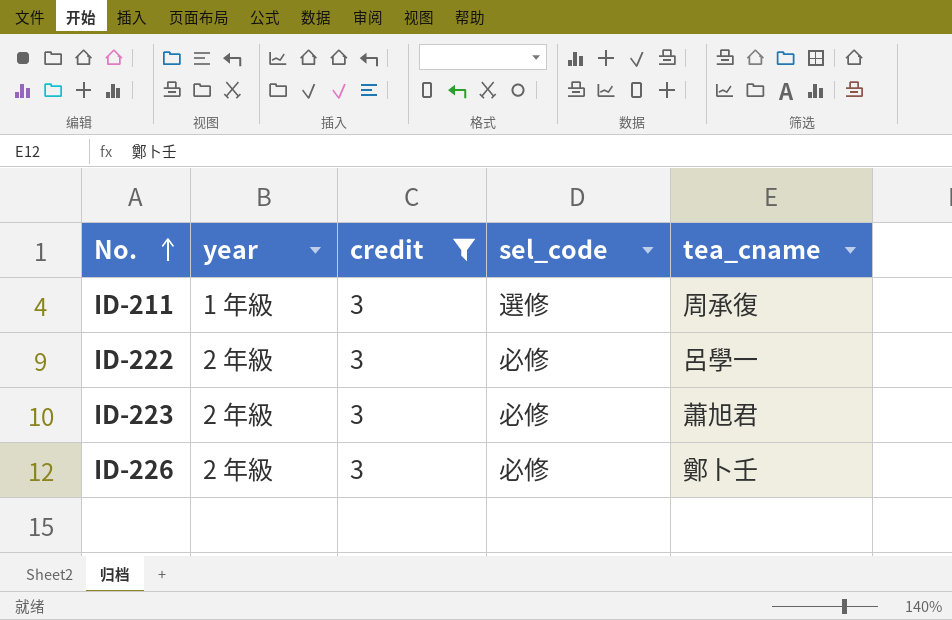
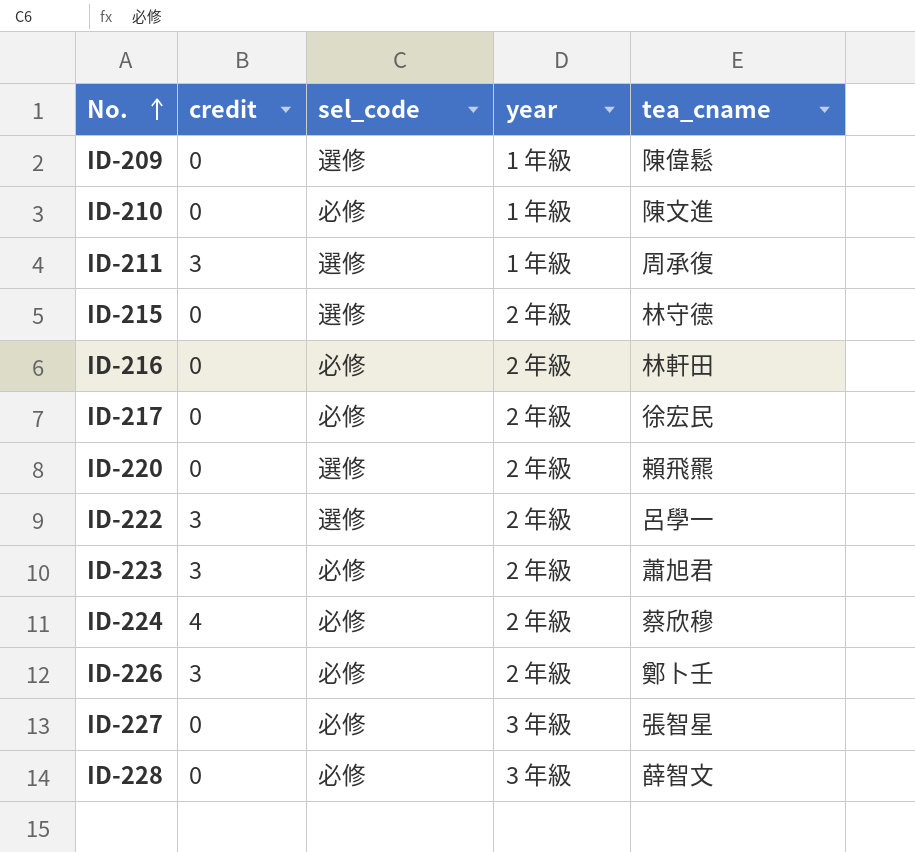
filter: credit = 3 -> none
column year | position: 2 -> 4
ID-222 | sel_code: 必修 -> 選修

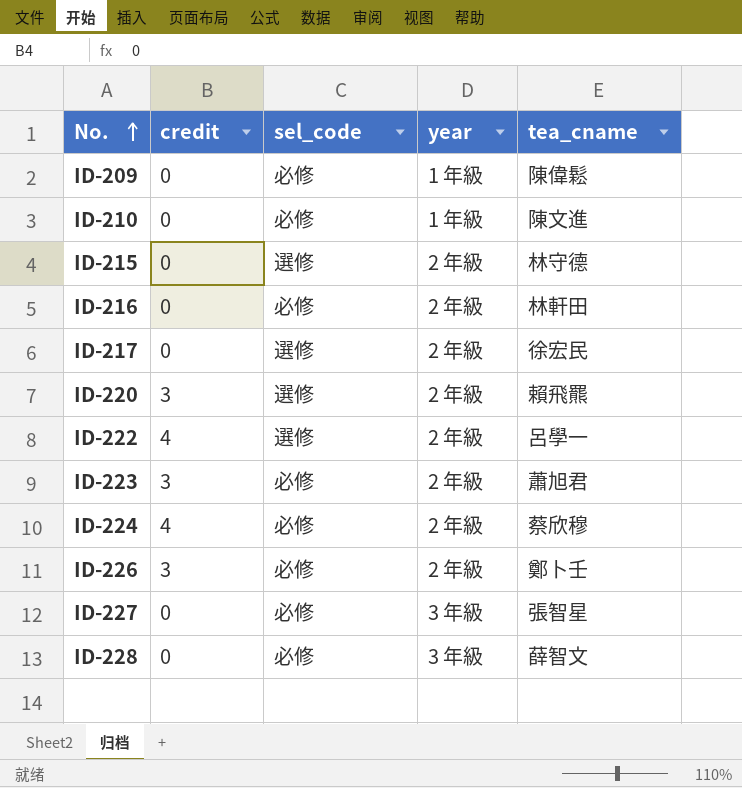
row ID-211: 3 | 選修 | 1 年級 | 周承復 -> none
ID-209 | sel_code: 選修 -> 必修
ID-217 | sel_code: 必修 -> 選修
ID-220 | credit: 0 -> 3
ID-222 | credit: 3 -> 4

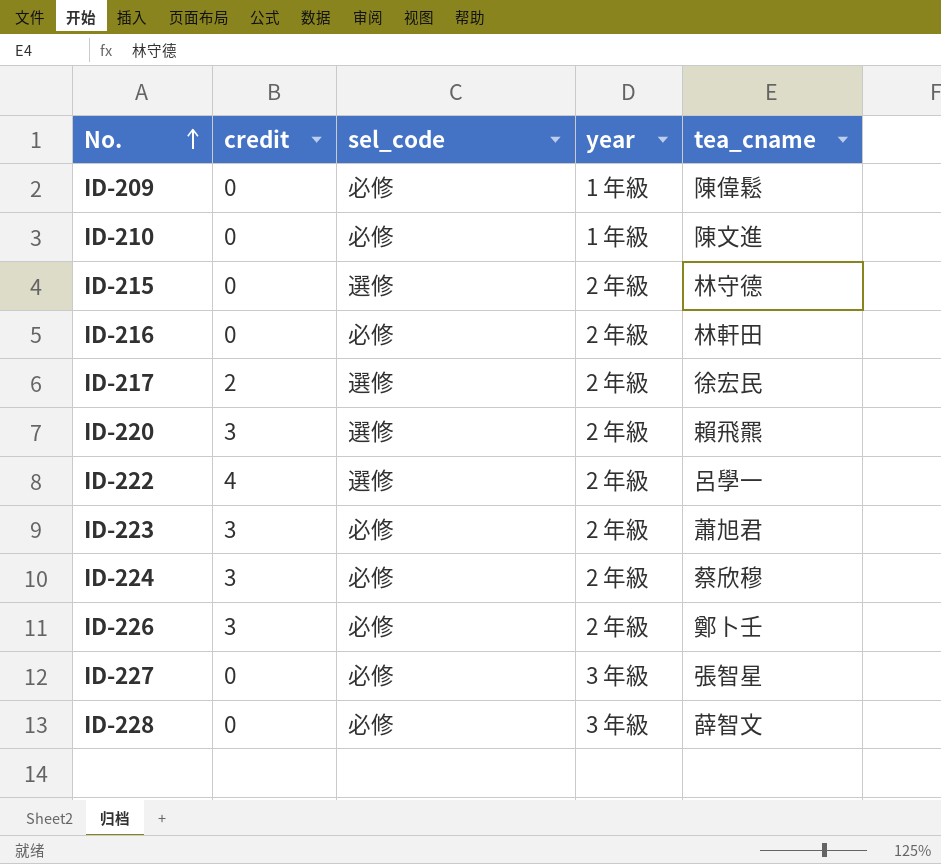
ID-217 | credit: 0 -> 2
ID-224 | credit: 4 -> 3

